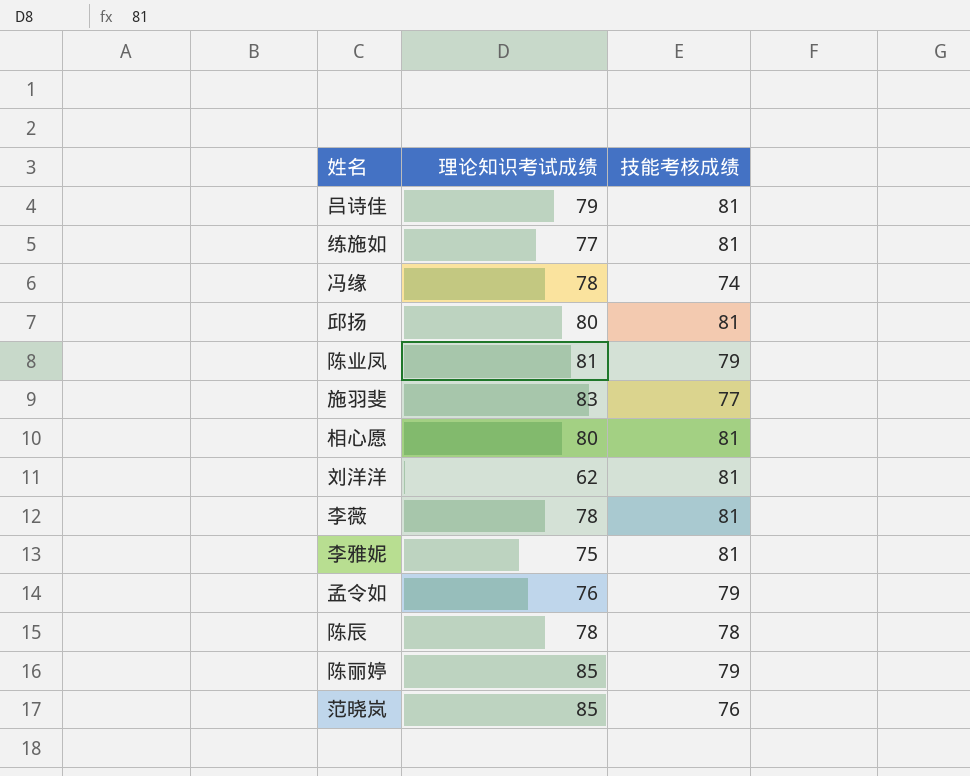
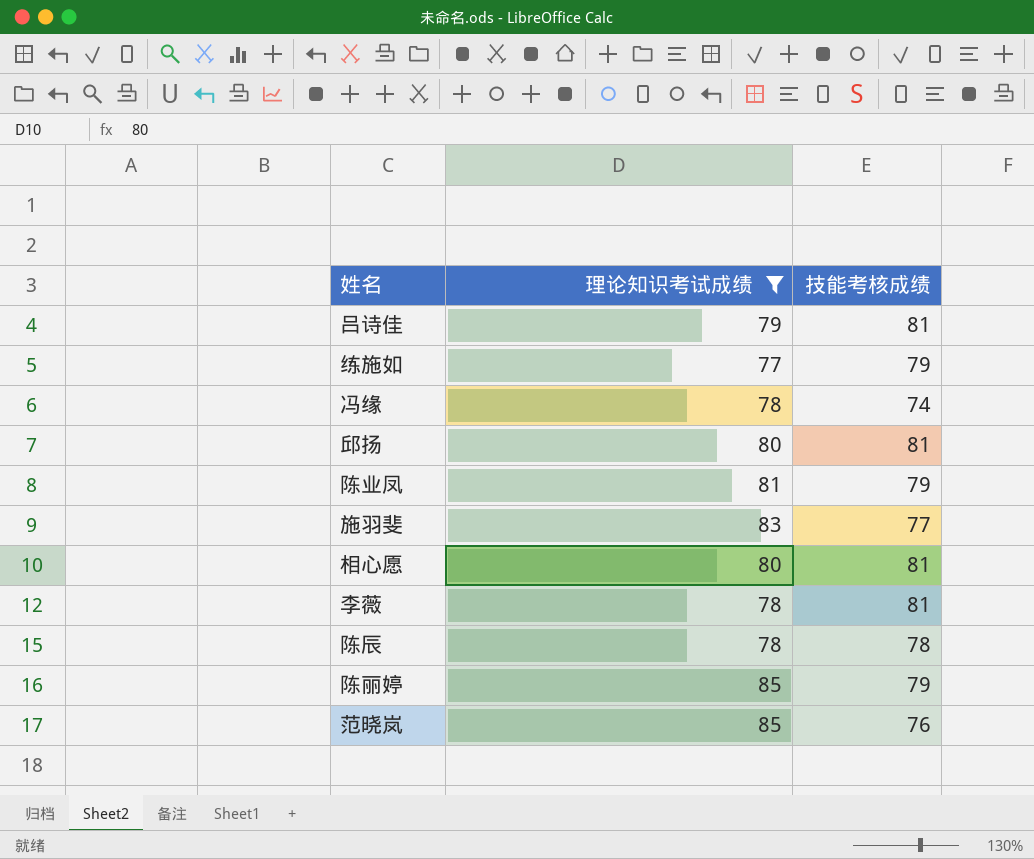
filter: none -> 理论知识考试成绩 >= 77
练施如 | 技能考核成绩: 81 -> 79

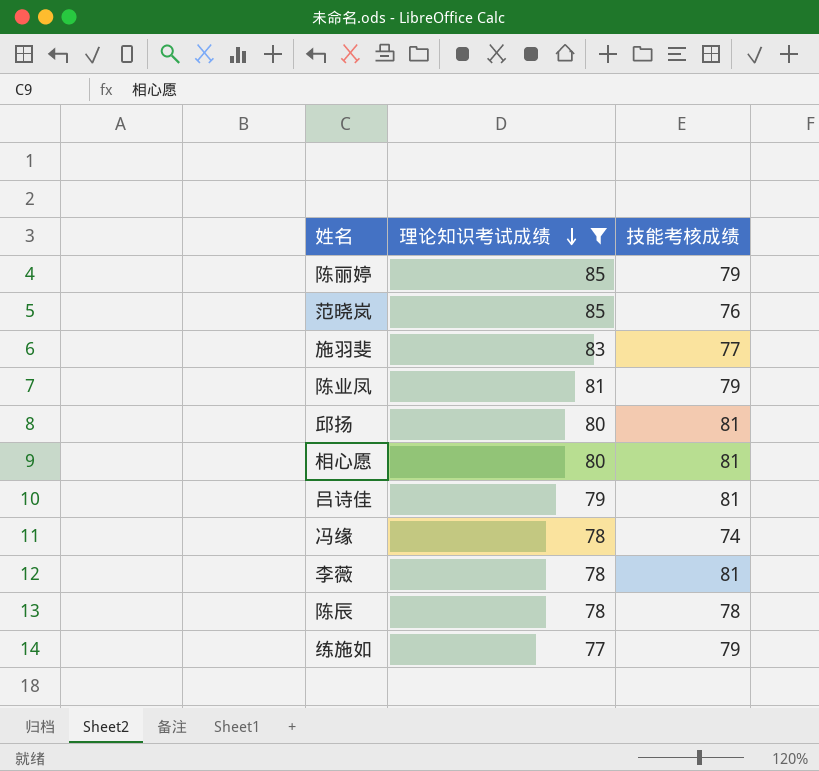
row order: none -> 理论知识考试成绩 descending

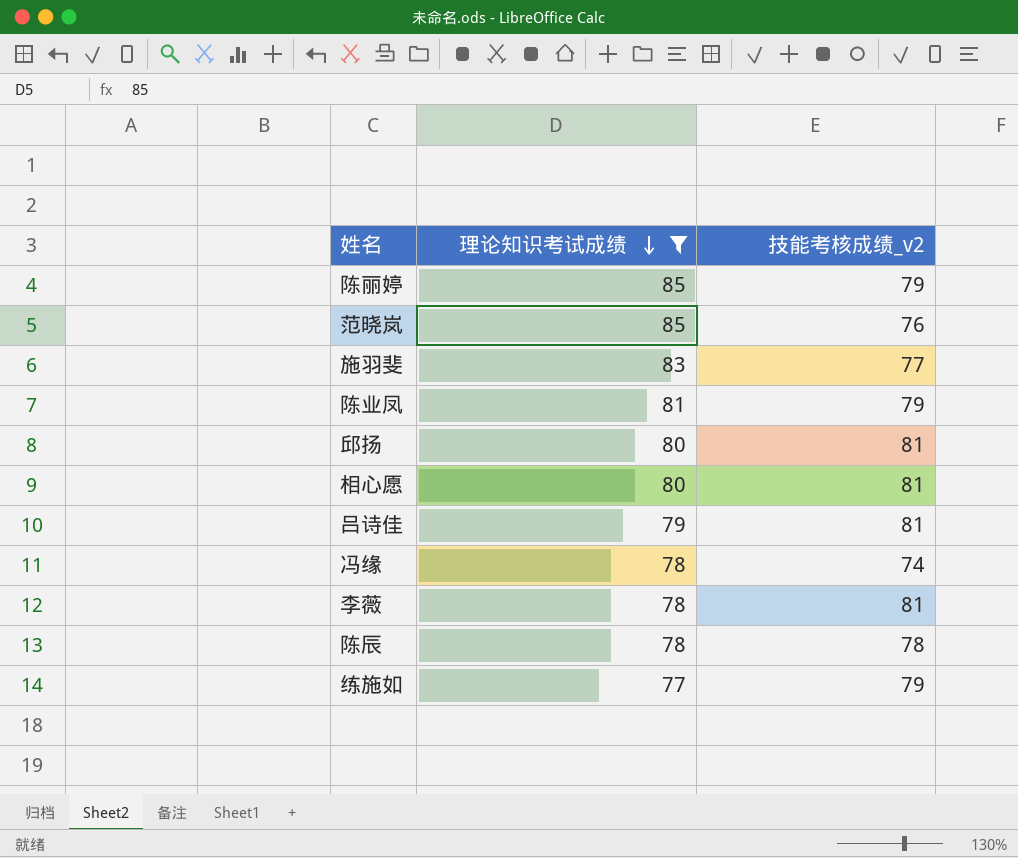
column name: 技能考核成绩 -> 技能考核成绩_v2

